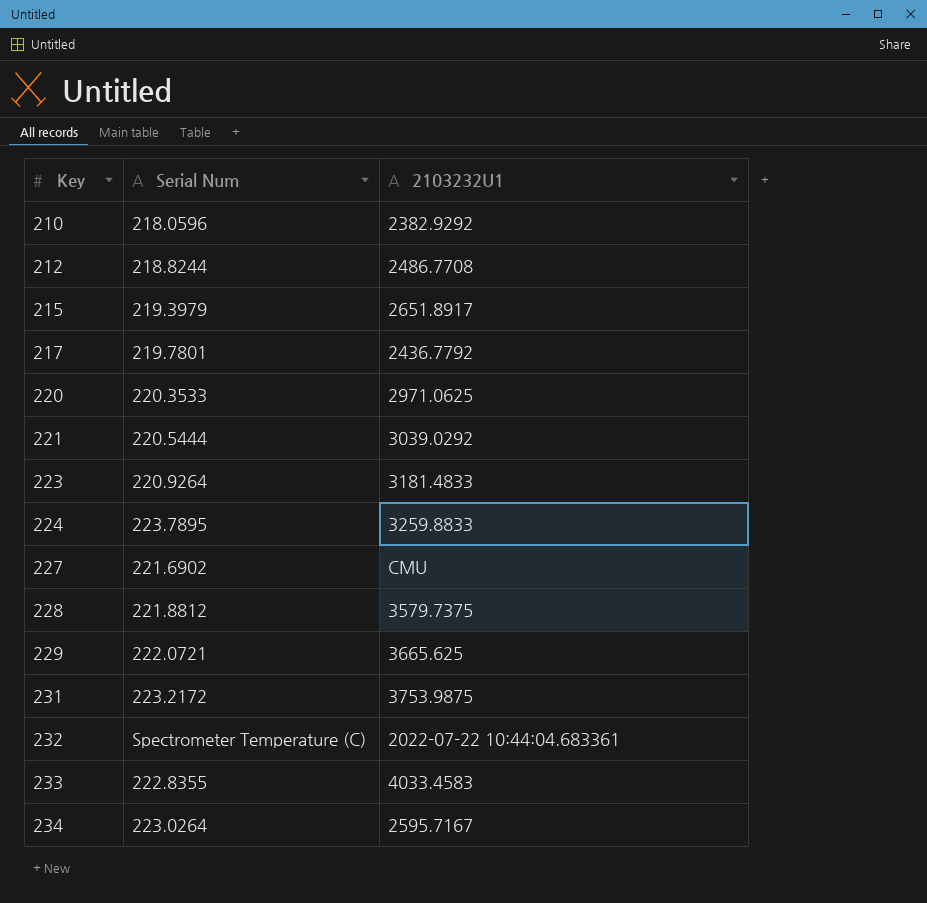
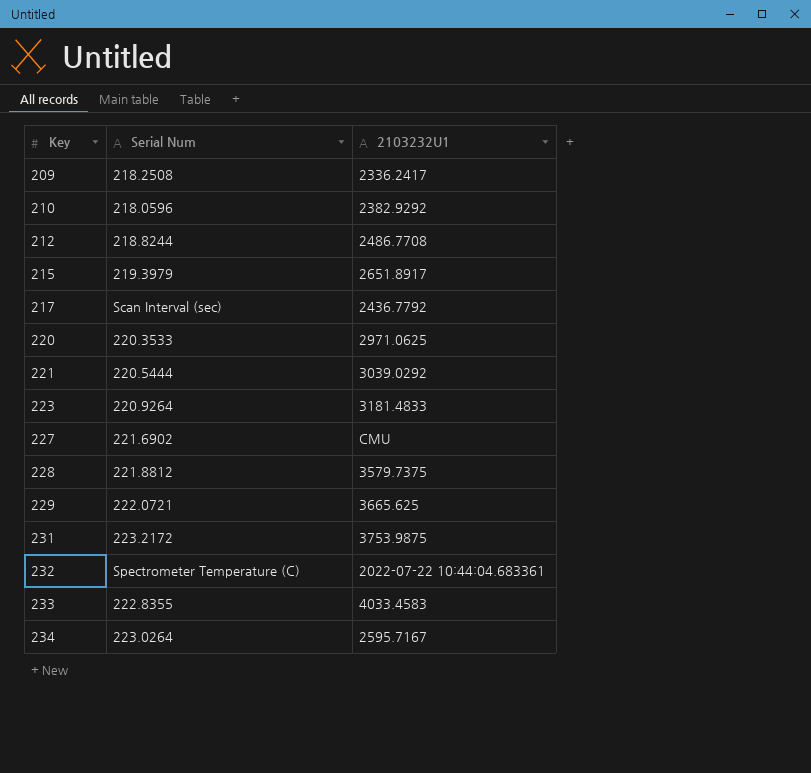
row 224: 223.7895 | 3259.8833 -> none
row 209: none -> 218.2508 | 2336.2417
217 | Serial Num: 219.7801 -> Scan Interval (sec)

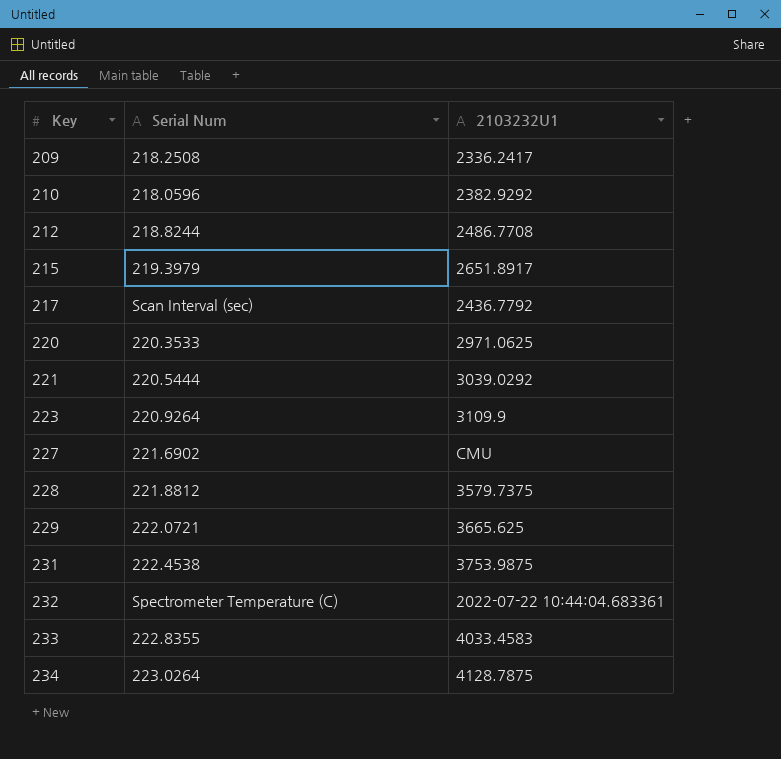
223 | 2103232U1: 3181.4833 -> 3109.9
231 | Serial Num: 223.2172 -> 222.4538
234 | 2103232U1: 2595.7167 -> 4128.7875

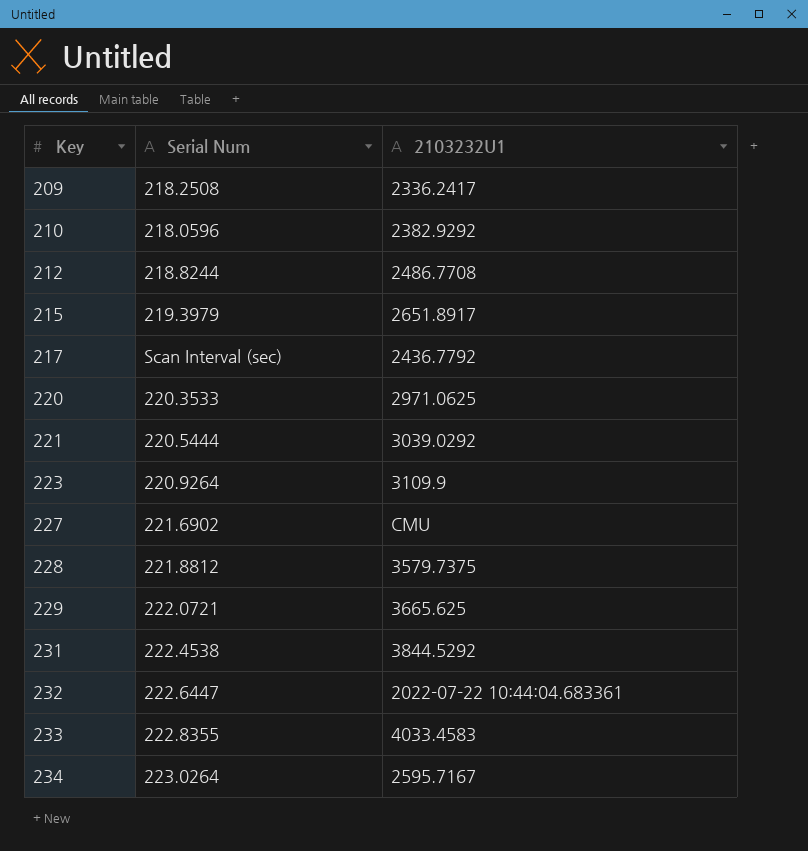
231 | 2103232U1: 3753.9875 -> 3844.5292
232 | Serial Num: Spectrometer Temperature (C) -> 222.6447
234 | 2103232U1: 4128.7875 -> 2595.7167

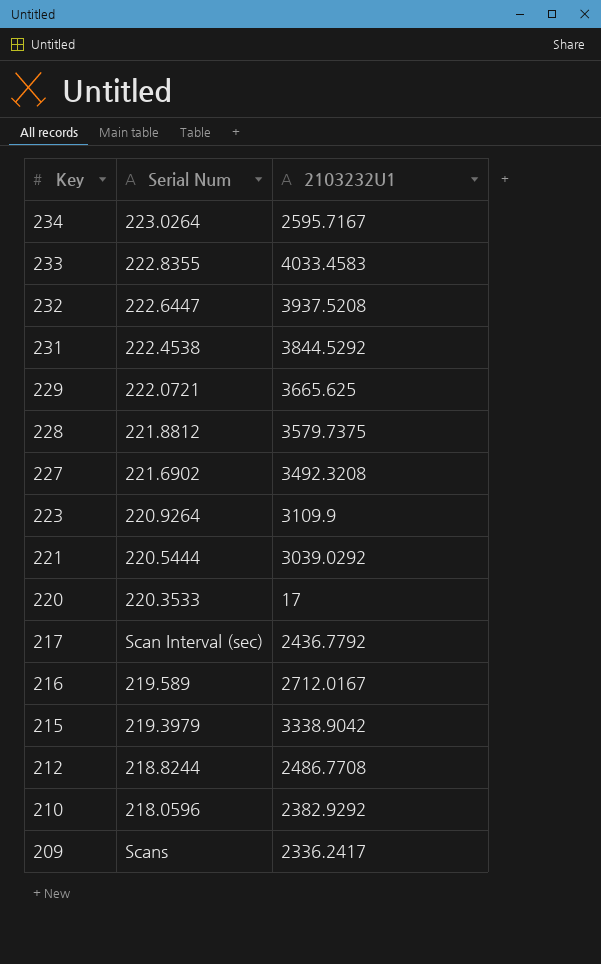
row order: Key ascending -> Key descending
232 | 2103232U1: 2022-07-22 10:44:04.683361 -> 3937.5208
227 | 2103232U1: CMU -> 3492.3208
220 | 2103232U1: 2971.0625 -> 17
row 216: none -> 219.589 | 2712.0167
215 | 2103232U1: 2651.8917 -> 3338.9042
209 | Serial Num: 218.2508 -> Scans

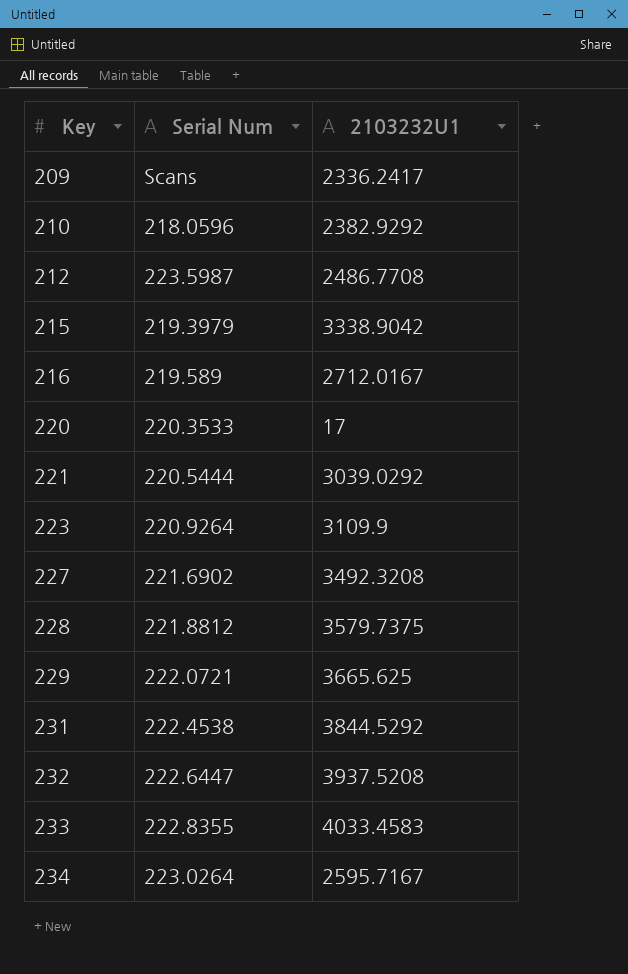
row order: Key descending -> Key ascending
row 217: Scan Interval (sec) | 2436.7792 -> none
212 | Serial Num: 218.8244 -> 223.5987

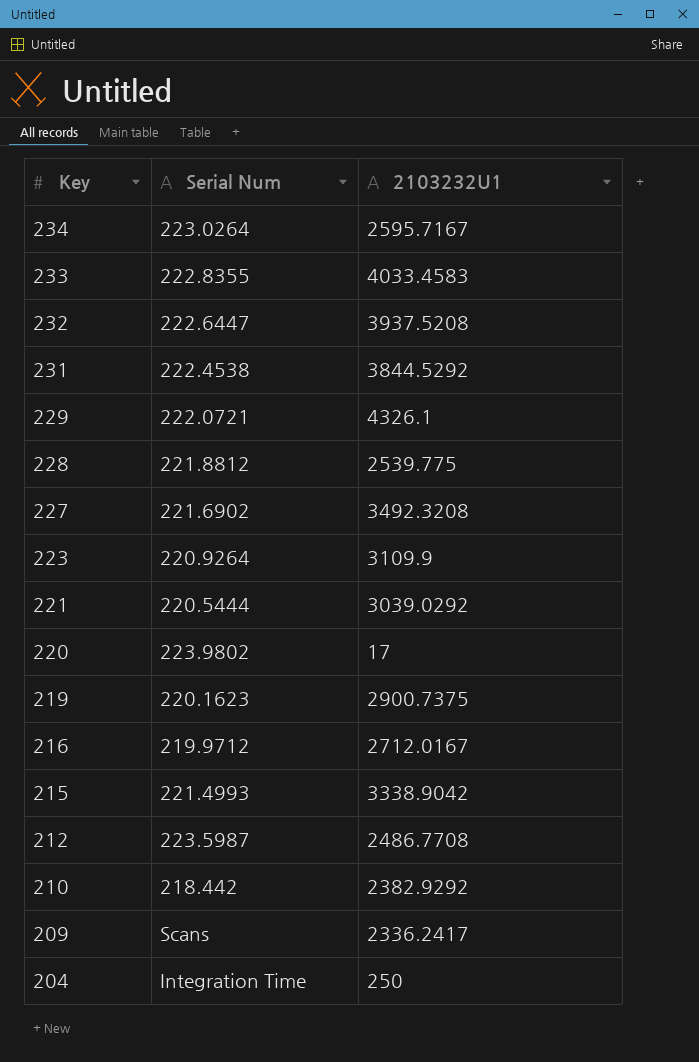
row order: Key ascending -> Key descending
229 | 2103232U1: 3665.625 -> 4326.1
228 | 2103232U1: 3579.7375 -> 2539.775
220 | Serial Num: 220.3533 -> 223.9802
row 219: none -> 220.1623 | 2900.7375
216 | Serial Num: 219.589 -> 219.9712
215 | Serial Num: 219.3979 -> 221.4993
210 | Serial Num: 218.0596 -> 218.442
row 204: none -> Integration Time | 250

